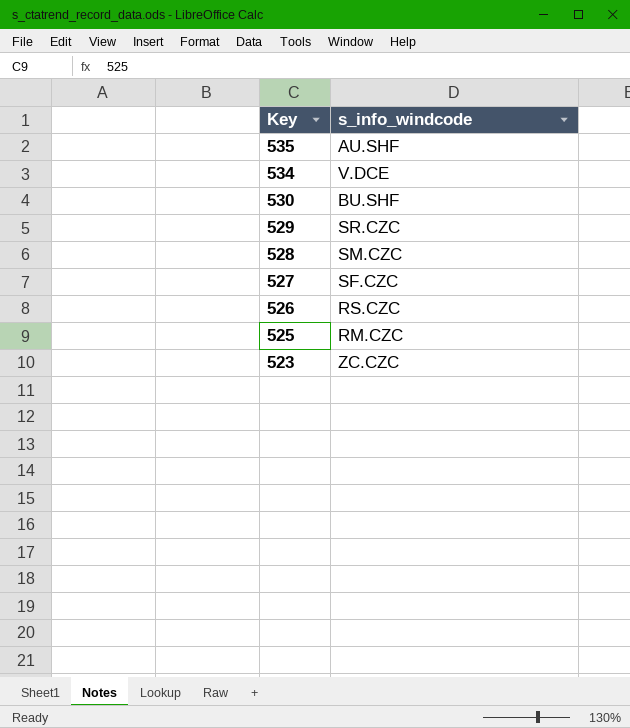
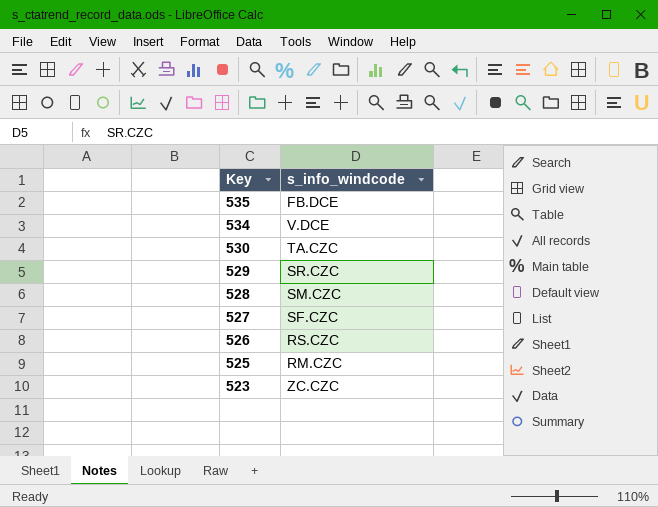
535 | s_info_windcode: AU.SHF -> FB.DCE
530 | s_info_windcode: BU.SHF -> TA.CZC

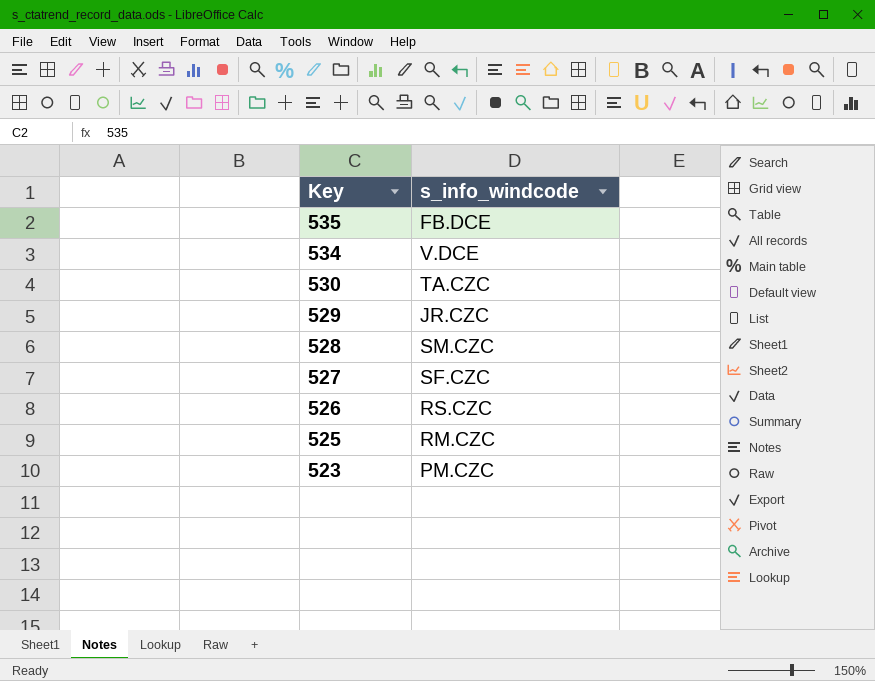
529 | s_info_windcode: SR.CZC -> JR.CZC
523 | s_info_windcode: ZC.CZC -> PM.CZC

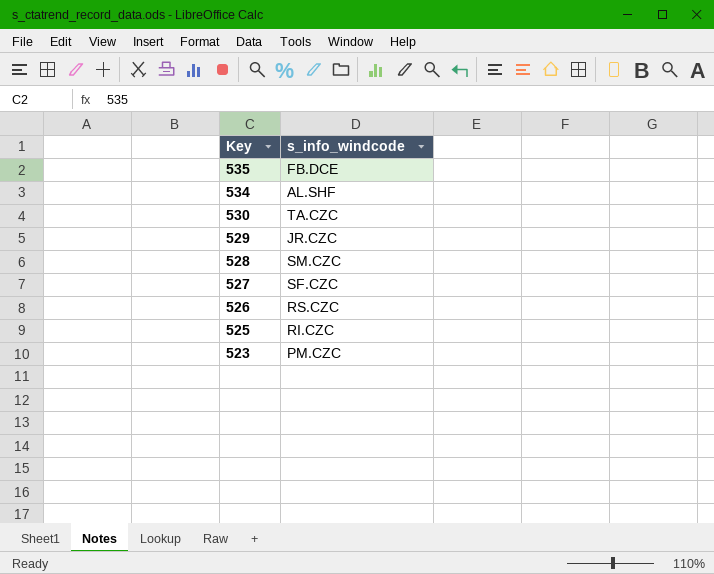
534 | s_info_windcode: V.DCE -> AL.SHF
525 | s_info_windcode: RM.CZC -> RI.CZC

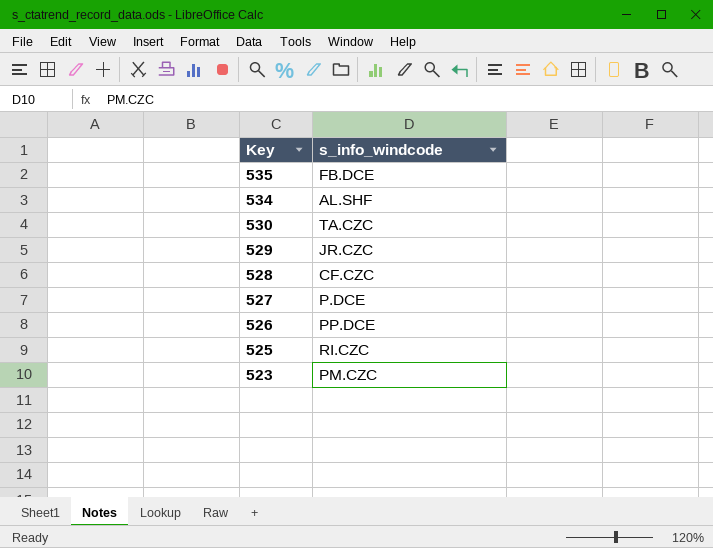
528 | s_info_windcode: SM.CZC -> CF.CZC
527 | s_info_windcode: SF.CZC -> P.DCE
526 | s_info_windcode: RS.CZC -> PP.DCE

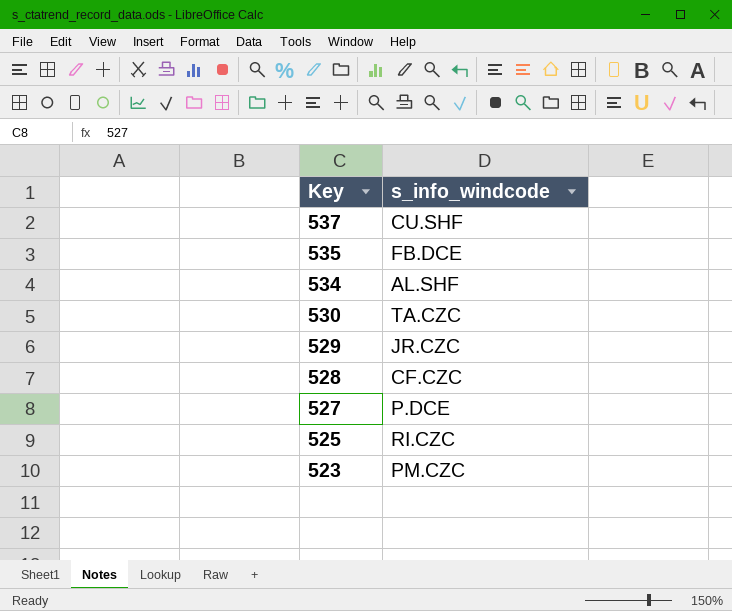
row 526: PP.DCE -> none
row 537: none -> CU.SHF

